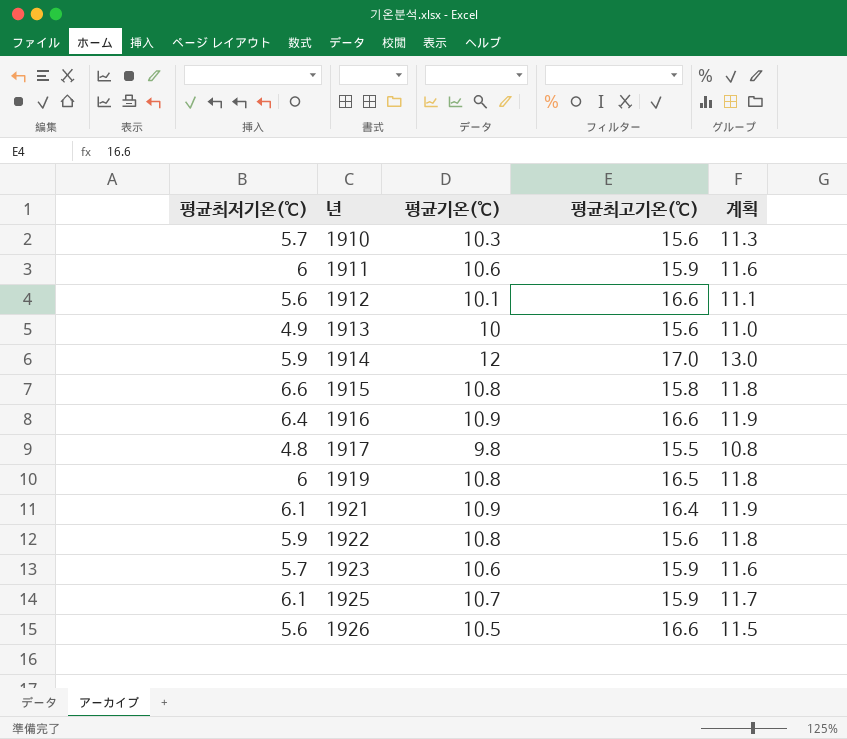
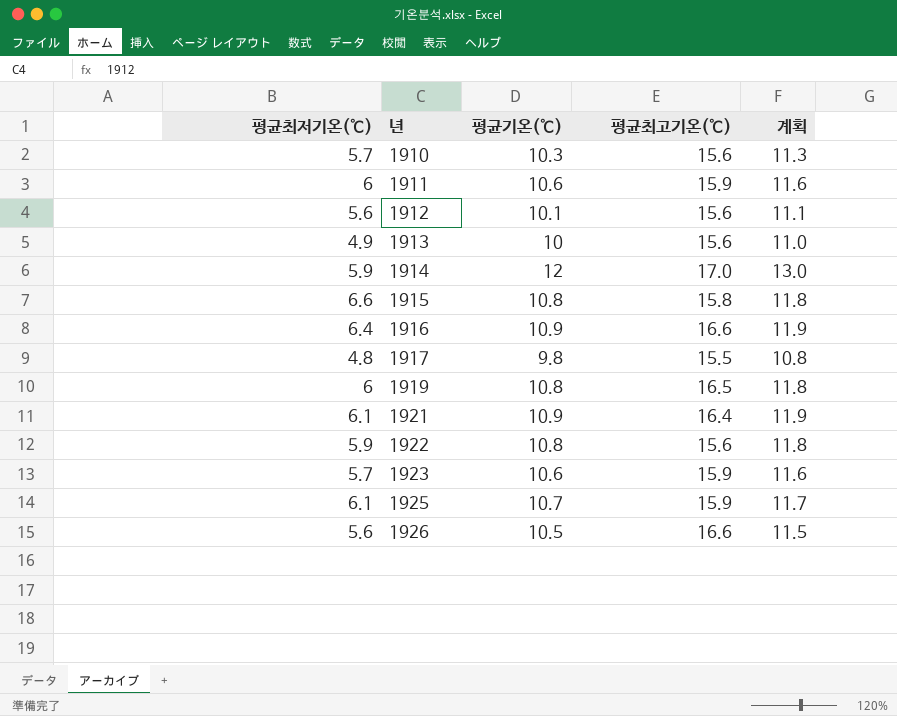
1912 | 평균최고기온(℃): 16.6 -> 15.6

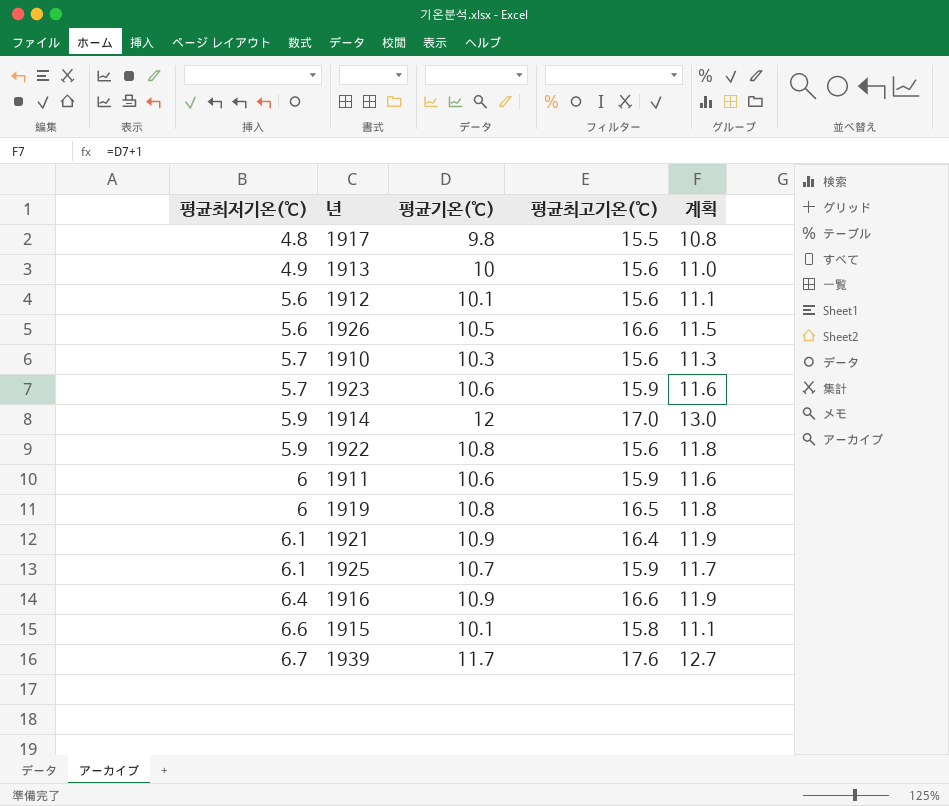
row order: 년 ascending -> 평균최저기온(℃) ascending
1915 | 평균기온(℃): 10.8 -> 10.1
1915 | 계획: 11.8 -> 11.1
row 1939: none -> 6.7 | 11.7 | 17.6 | 12.7

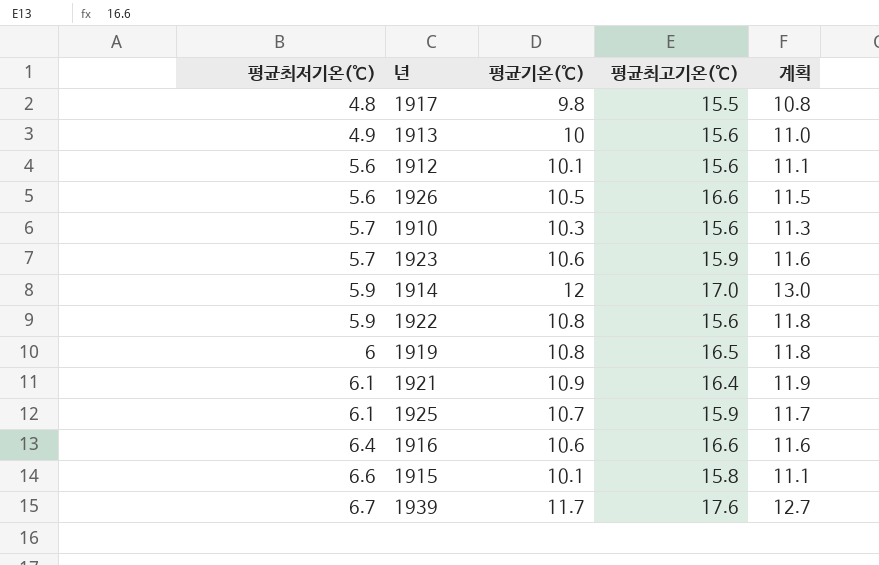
row 1911: 6 | 10.6 | 15.9 | 11.6 -> none
1916 | 평균기온(℃): 10.9 -> 10.6
1916 | 계획: 11.9 -> 11.6

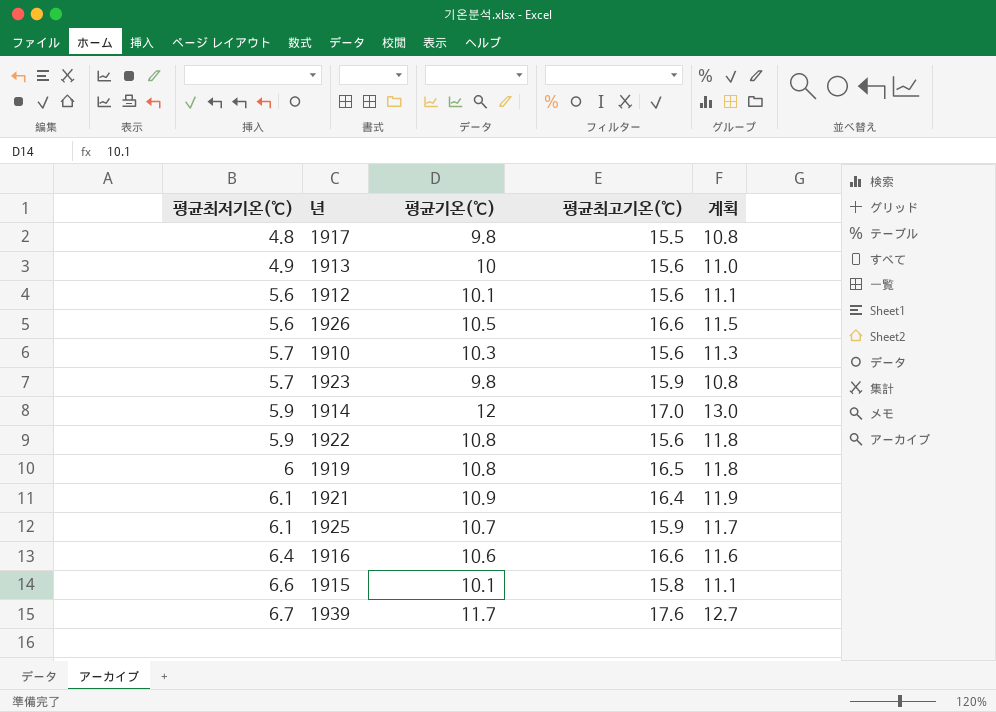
1923 | 평균기온(℃): 10.6 -> 9.8
1923 | 계획: 11.6 -> 10.8

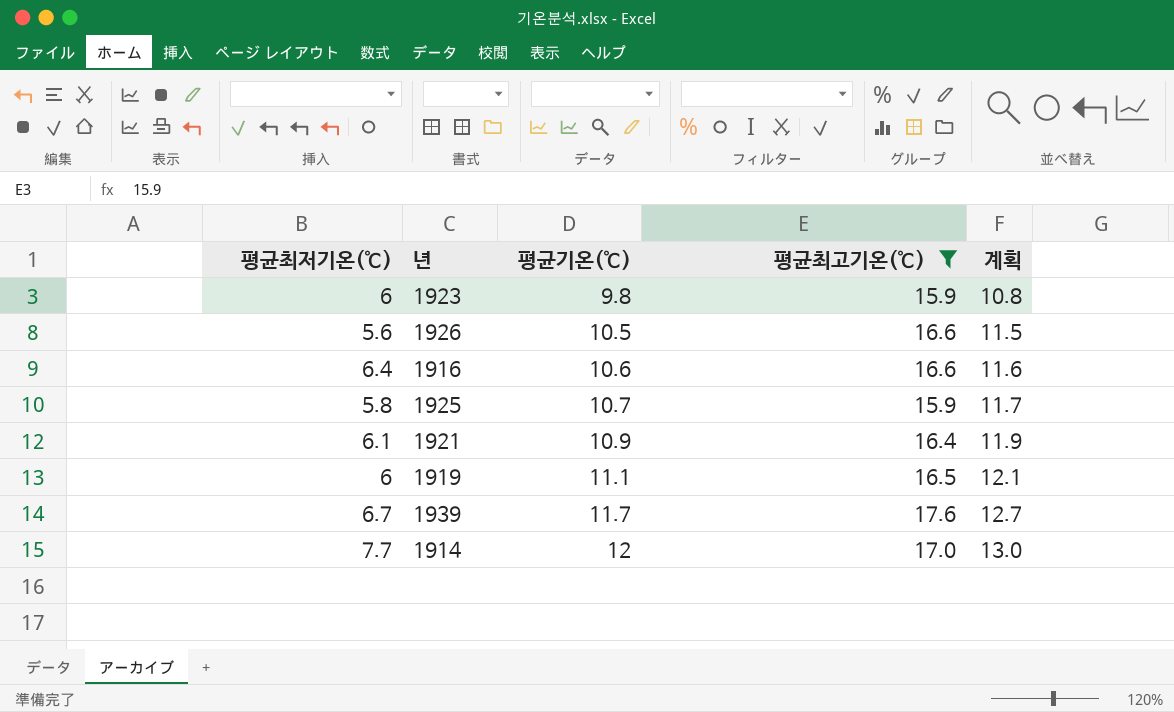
filter: none -> 평균최고기온(℃) >= 15.9
row order: 평균최저기온(℃) ascending -> 평균기온(℃) ascending
1923 | 평균최저기온(℃): 5.7 -> 6
1925 | 평균최저기온(℃): 6.1 -> 5.8
1919 | 평균기온(℃): 10.8 -> 11.1
1919 | 계획: 11.8 -> 12.1
1914 | 평균최저기온(℃): 5.9 -> 7.7

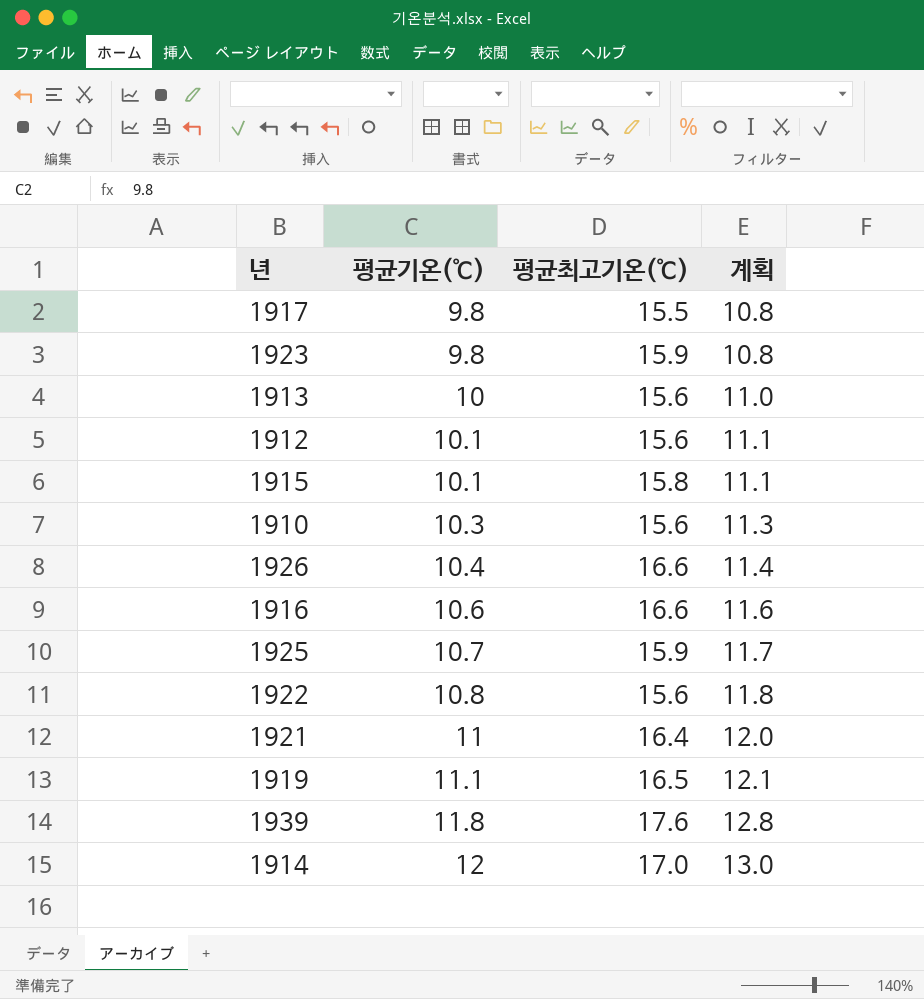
filter: 평균최고기온(℃) >= 15.9 -> none
column 평균최저기온(℃) | position: 1 -> none
1926 | 평균기온(℃): 10.5 -> 10.4
1926 | 계획: 11.5 -> 11.4
1921 | 평균기온(℃): 10.9 -> 11
1921 | 계획: 11.9 -> 12.0
1939 | 평균기온(℃): 11.7 -> 11.8
1939 | 계획: 12.7 -> 12.8

